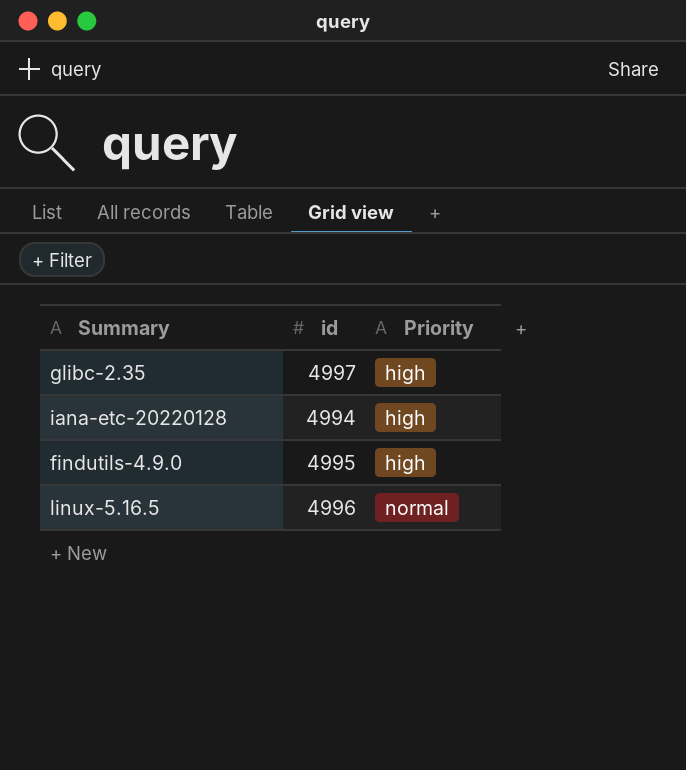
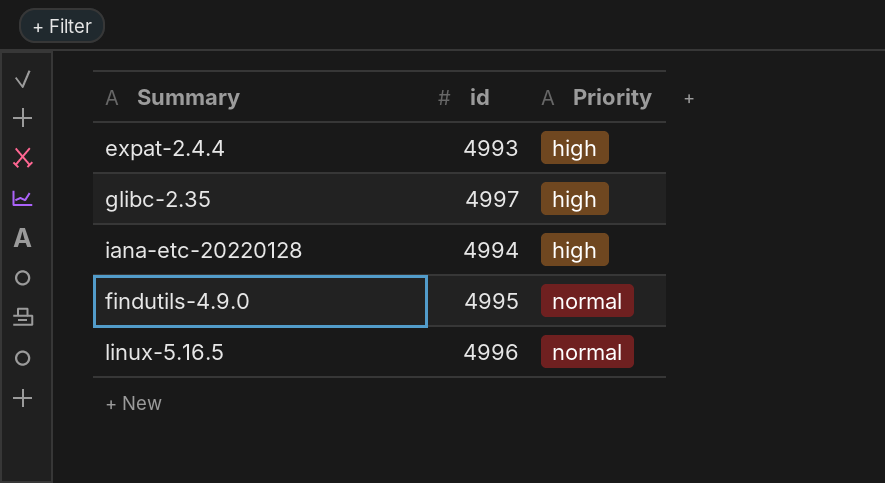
row expat-2.4.4: none -> 4993 | high
findutils-4.9.0 | Priority: high -> normal

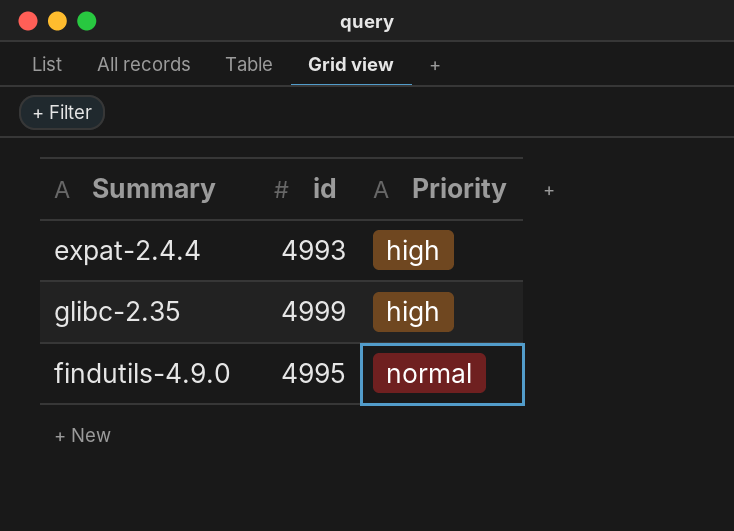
row iana-etc-20220128: 4994 | high -> none
row linux-5.16.5: 4996 | normal -> none
glibc-2.35 | id: 4997 -> 4999

